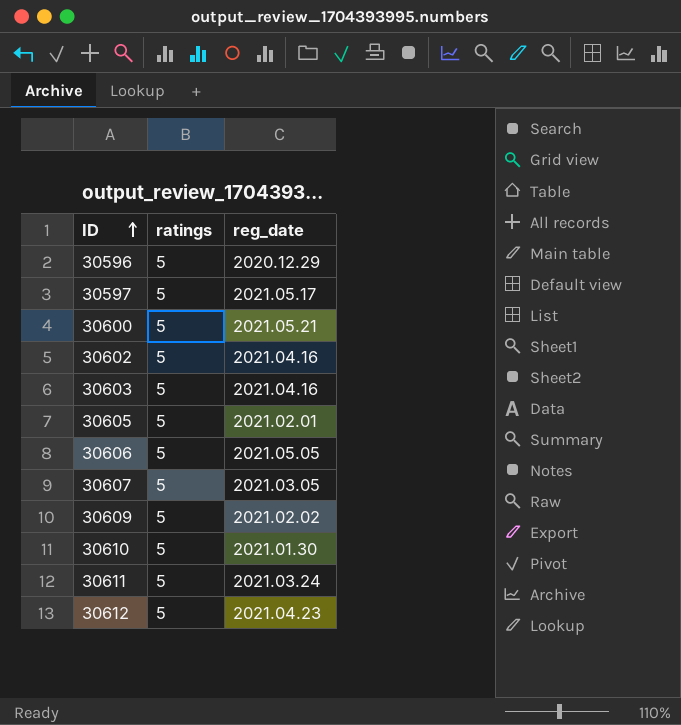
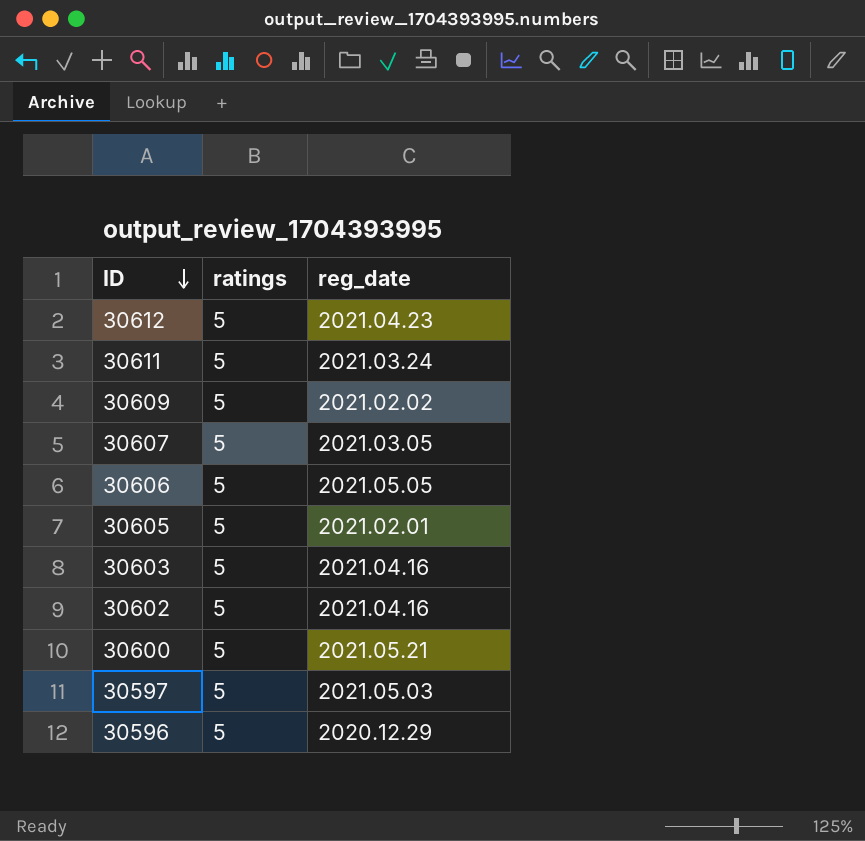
row order: ID ascending -> ID descending
row 30610: 5 | 2021.01.30 -> none
30597 | reg_date: 2021.05.17 -> 2021.05.03

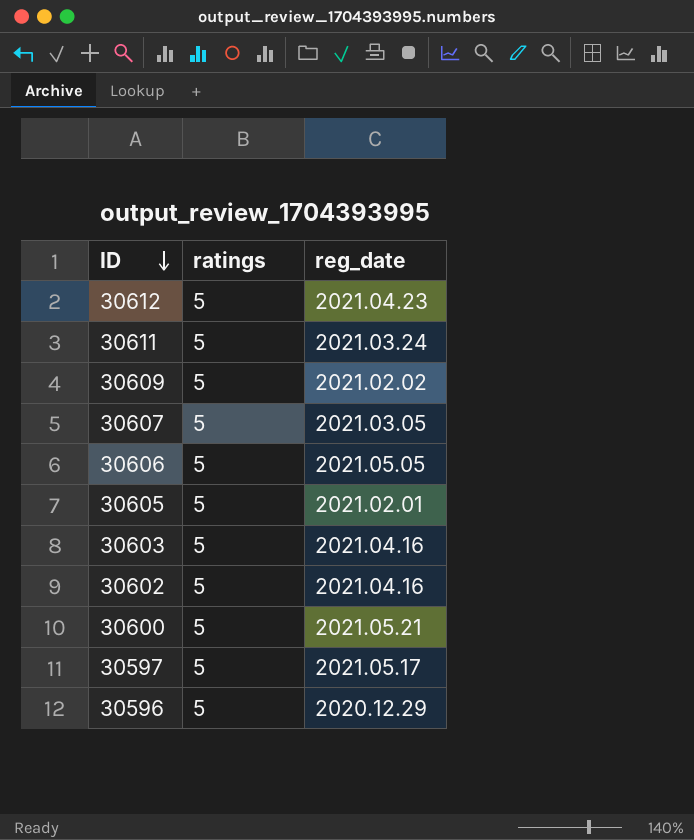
30597 | reg_date: 2021.05.03 -> 2021.05.17

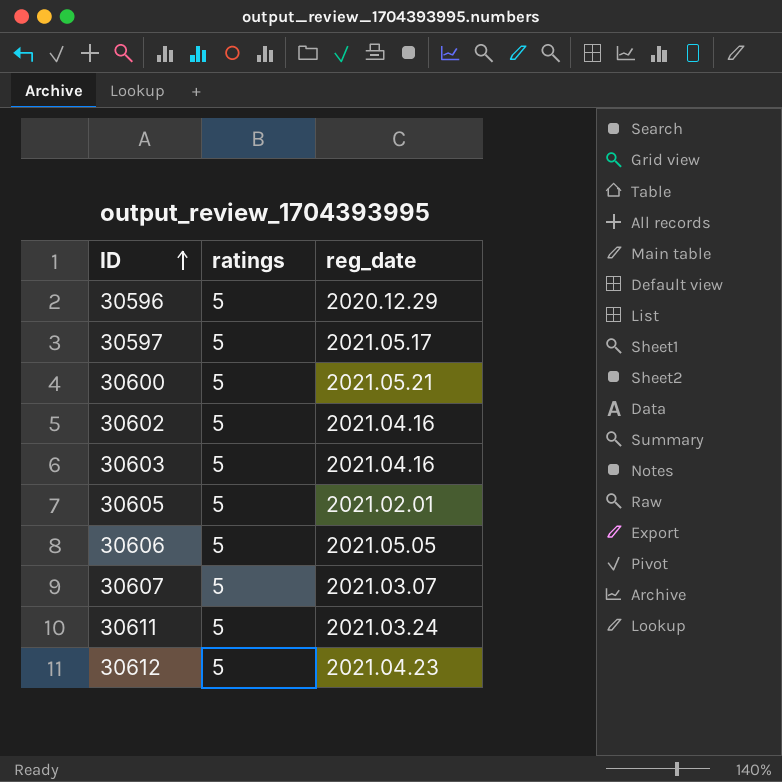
row order: ID descending -> ID ascending
row 30609: 5 | 2021.02.02 -> none
30607 | reg_date: 2021.03.05 -> 2021.03.07

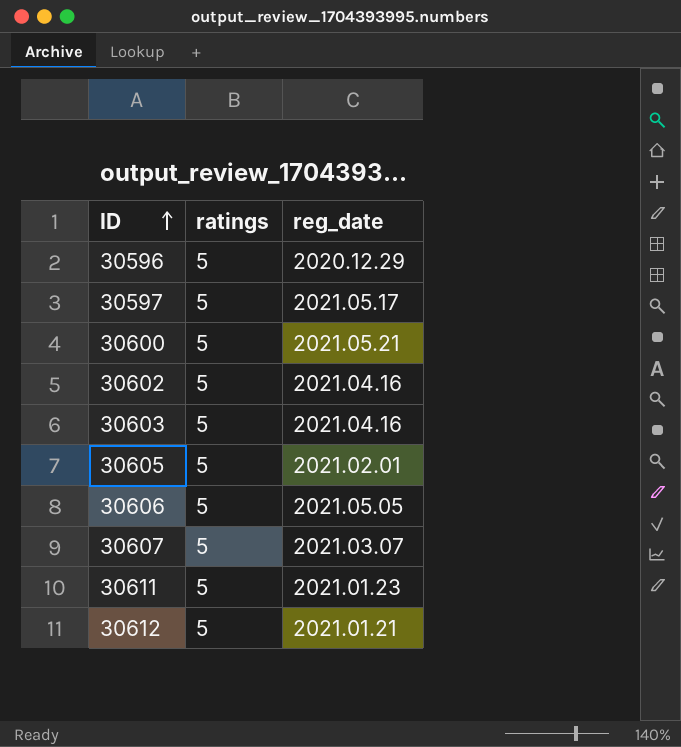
30611 | reg_date: 2021.03.24 -> 2021.01.23
30612 | reg_date: 2021.04.23 -> 2021.01.21

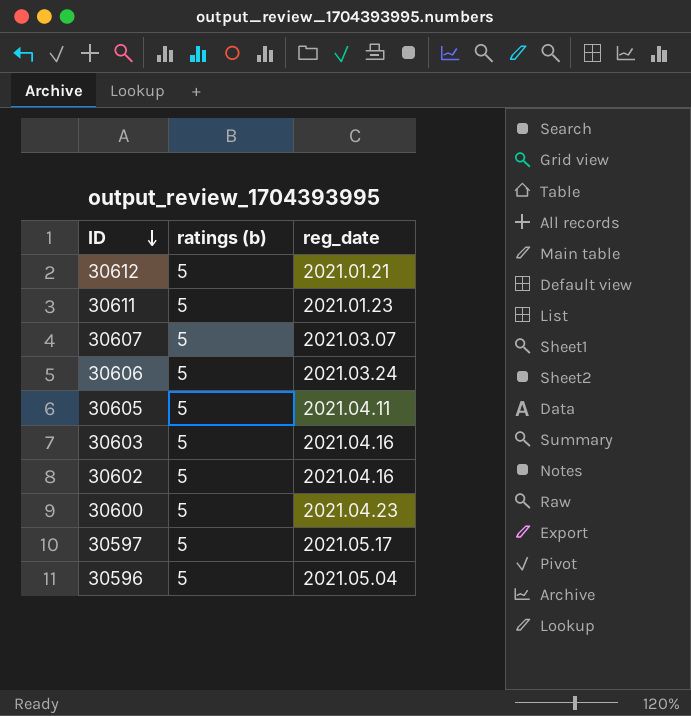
row order: ID ascending -> ID descending
column name: ratings -> ratings (b)
30606 | reg_date: 2021.05.05 -> 2021.03.24
30605 | reg_date: 2021.02.01 -> 2021.04.11
30600 | reg_date: 2021.05.21 -> 2021.04.23
30596 | reg_date: 2020.12.29 -> 2021.05.04

